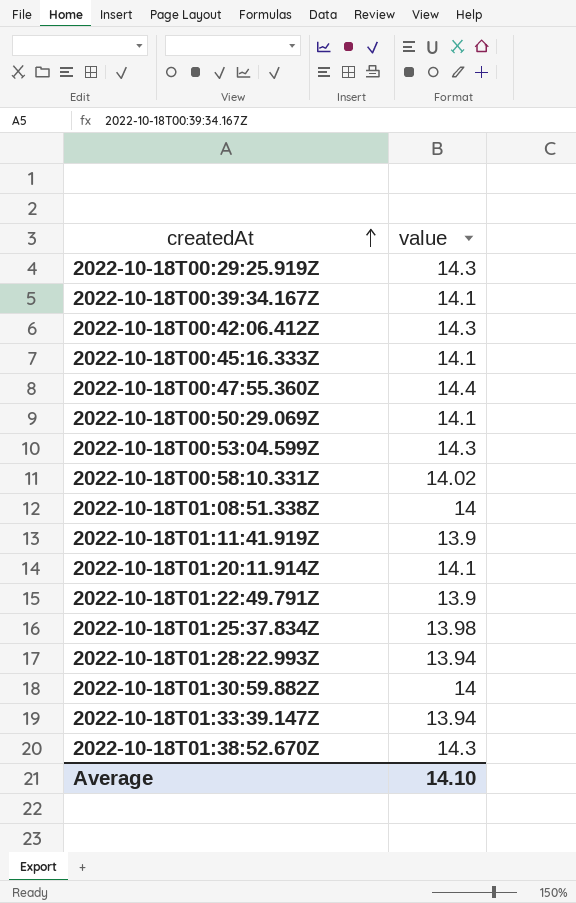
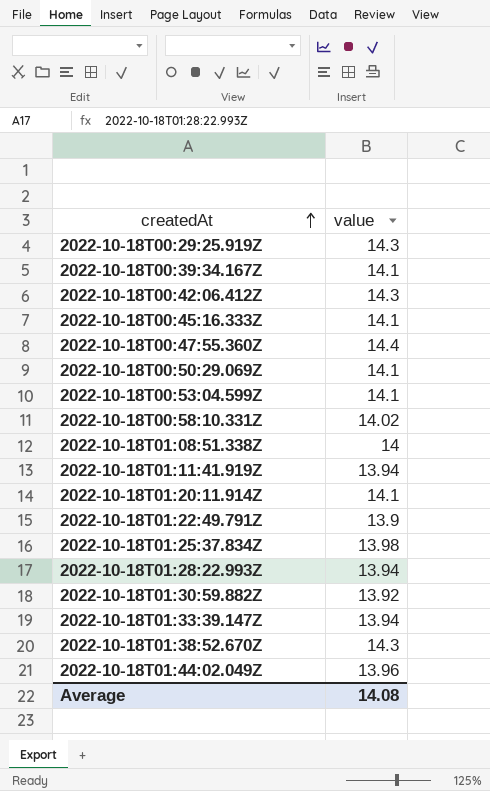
2022-10-18T00:53:04.599Z | value: 14.3 -> 14.1
2022-10-18T01:11:41.919Z | value: 13.9 -> 13.94
2022-10-18T01:30:59.882Z | value: 14 -> 13.92
row 2022-10-18T01:44:02.049Z: none -> 13.96
Average | value: 14.10 -> 14.08

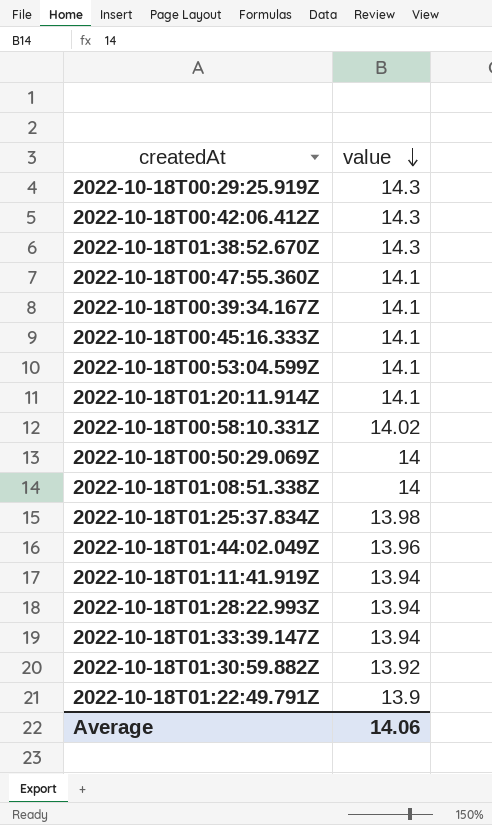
row order: createdAt ascending -> value descending
2022-10-18T00:47:55.360Z | value: 14.4 -> 14.1
2022-10-18T00:50:29.069Z | value: 14.1 -> 14
Average | value: 14.08 -> 14.06

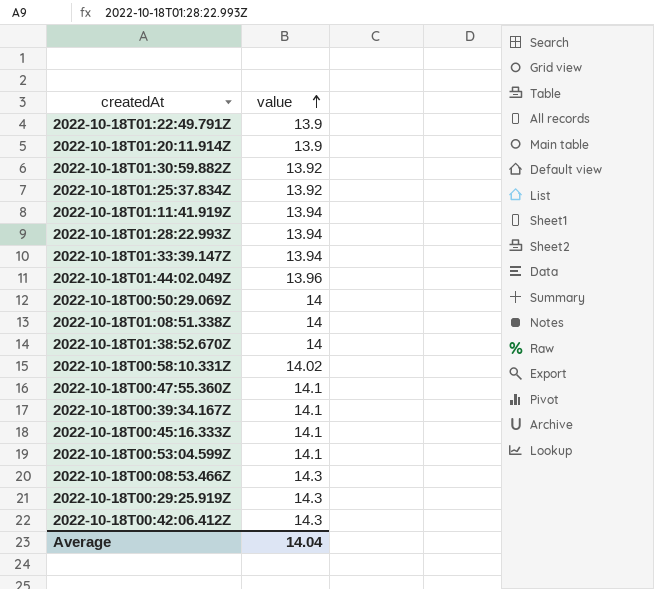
row order: value descending -> value ascending
2022-10-18T01:20:11.914Z | value: 14.1 -> 13.9
2022-10-18T01:25:37.834Z | value: 13.98 -> 13.92
2022-10-18T01:38:52.670Z | value: 14.3 -> 14
row 2022-10-18T00:08:53.466Z: none -> 14.3
Average | value: 14.06 -> 14.04

